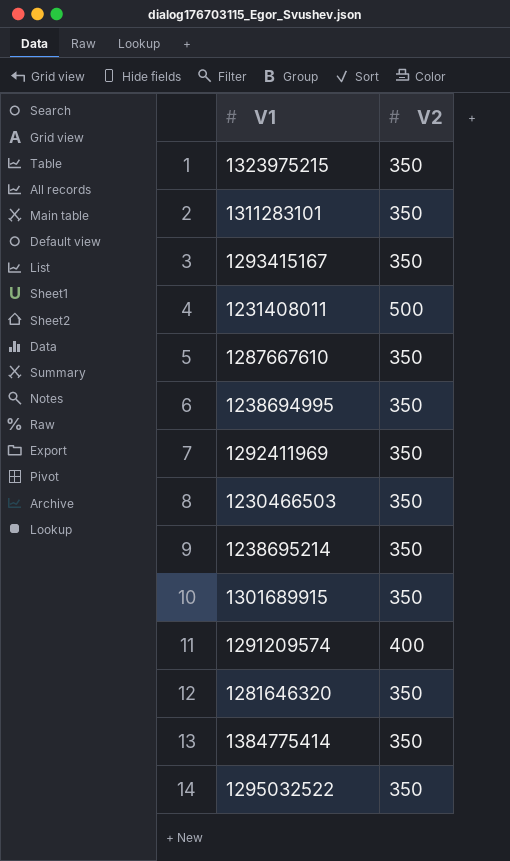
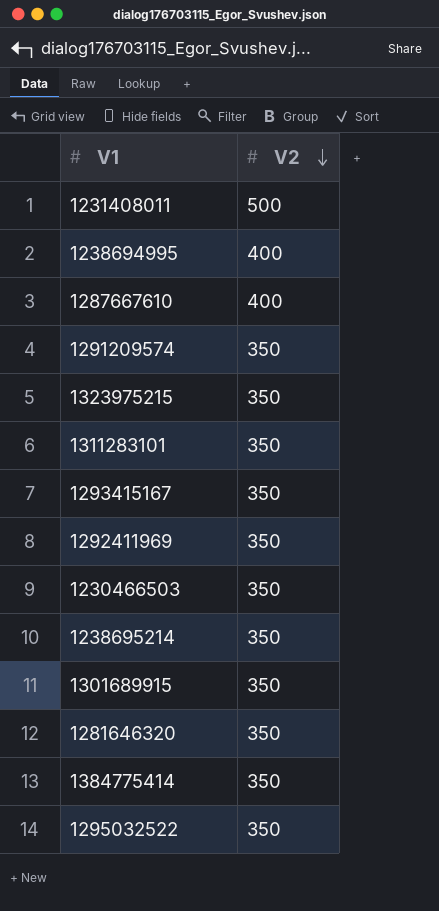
row order: none -> V2 descending
1238694995 | V2: 350 -> 400
1287667610 | V2: 350 -> 400
1291209574 | V2: 400 -> 350

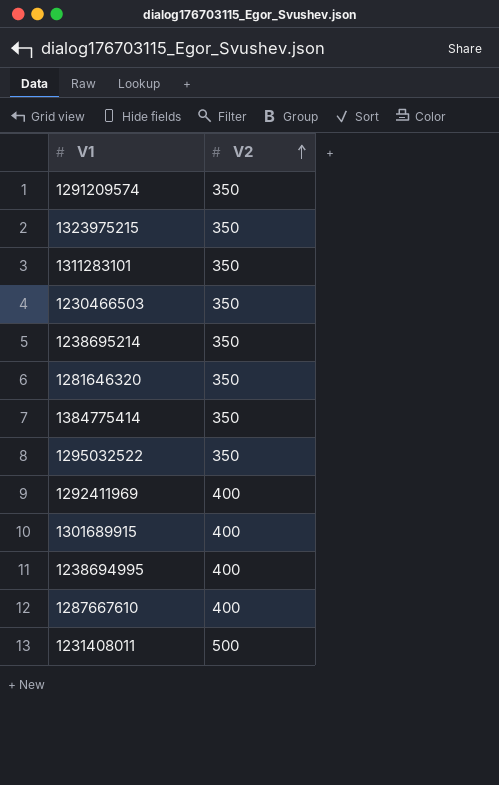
row order: V2 descending -> V2 ascending
row 1293415167: 350 -> none
1292411969 | V2: 350 -> 400
1301689915 | V2: 350 -> 400

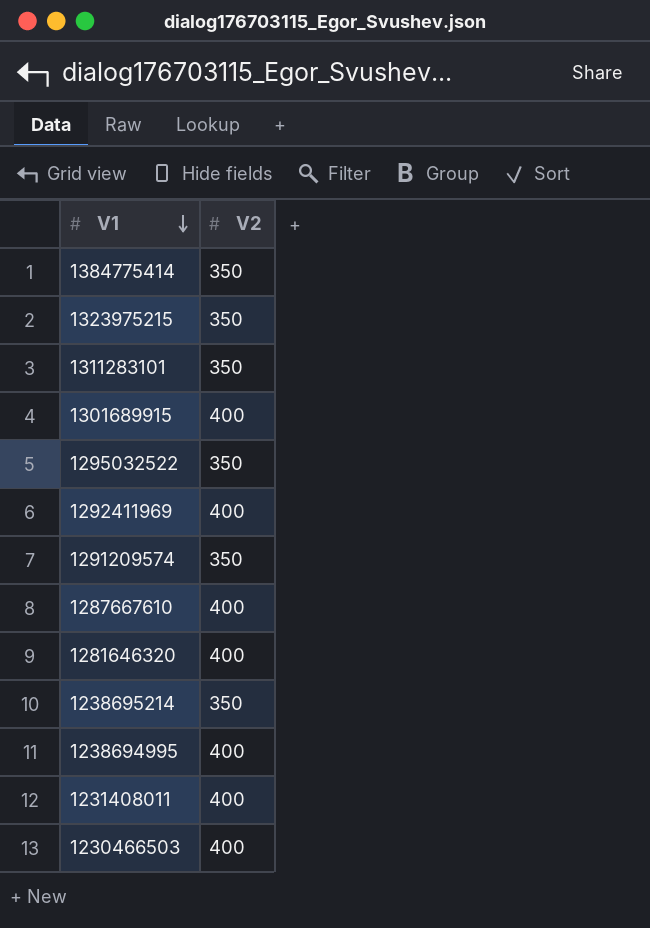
row order: V2 ascending -> V1 descending
1281646320 | V2: 350 -> 400
1231408011 | V2: 500 -> 400
1230466503 | V2: 350 -> 400

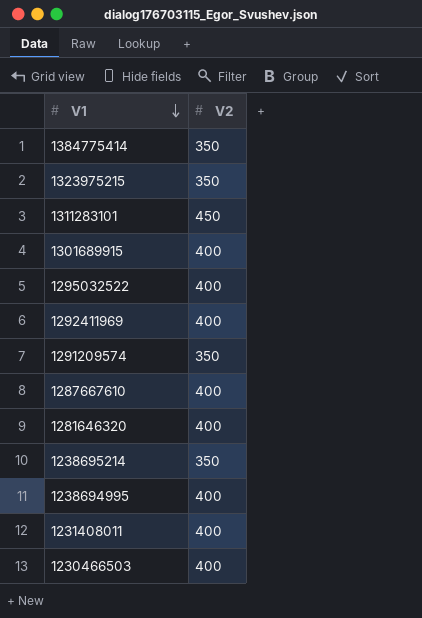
1311283101 | V2: 350 -> 450
1295032522 | V2: 350 -> 400

